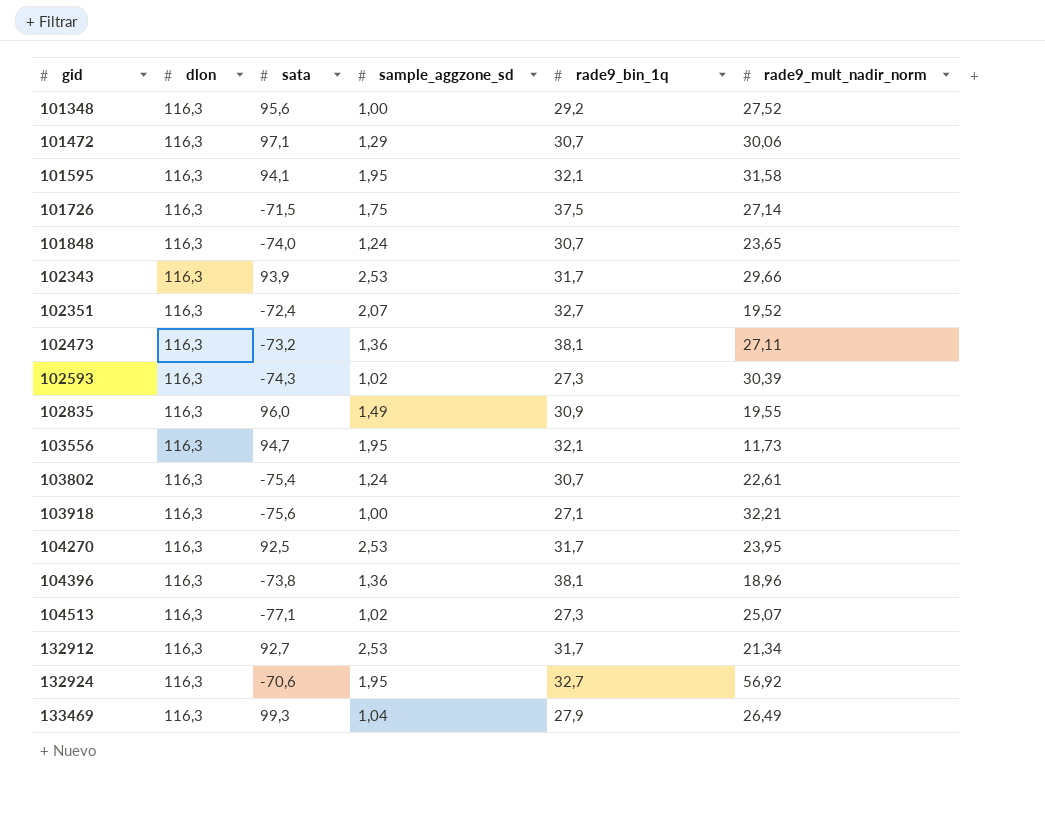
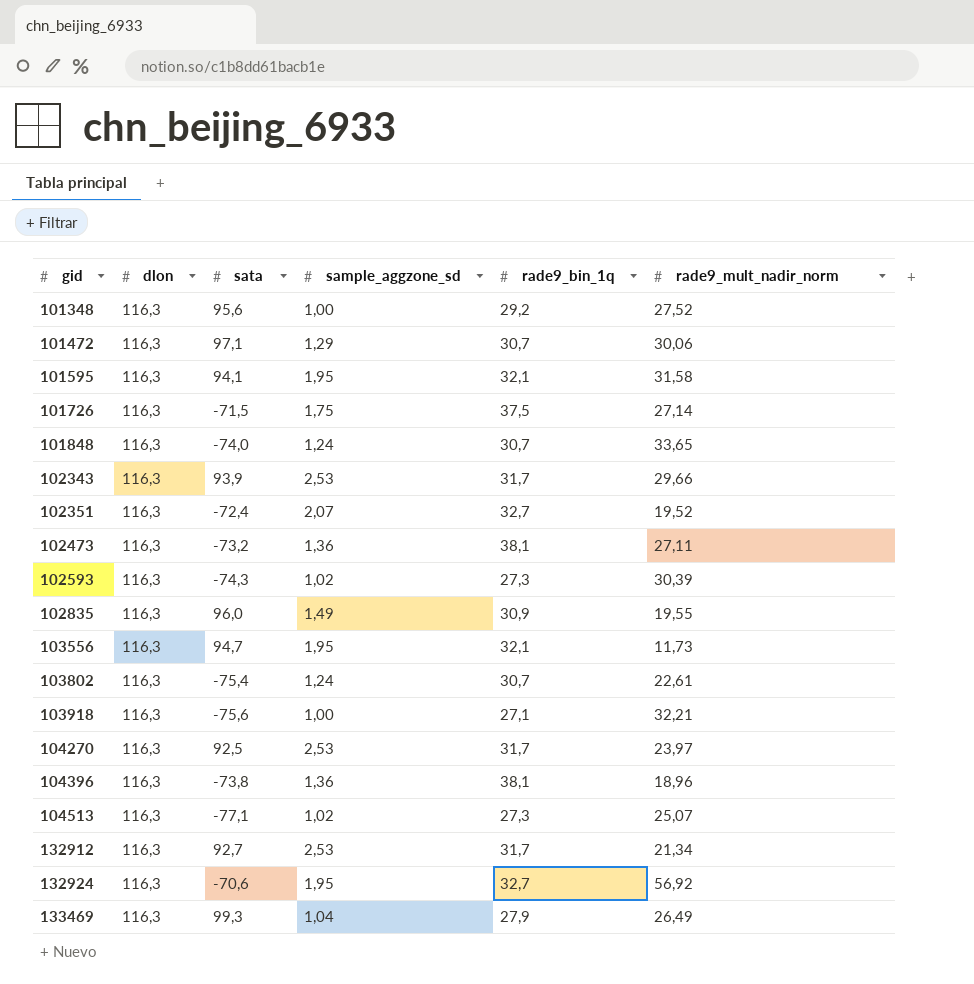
101848 | rade9_mult_nadir_norm: 23,65 -> 33,65
104270 | rade9_mult_nadir_norm: 23,95 -> 23,97

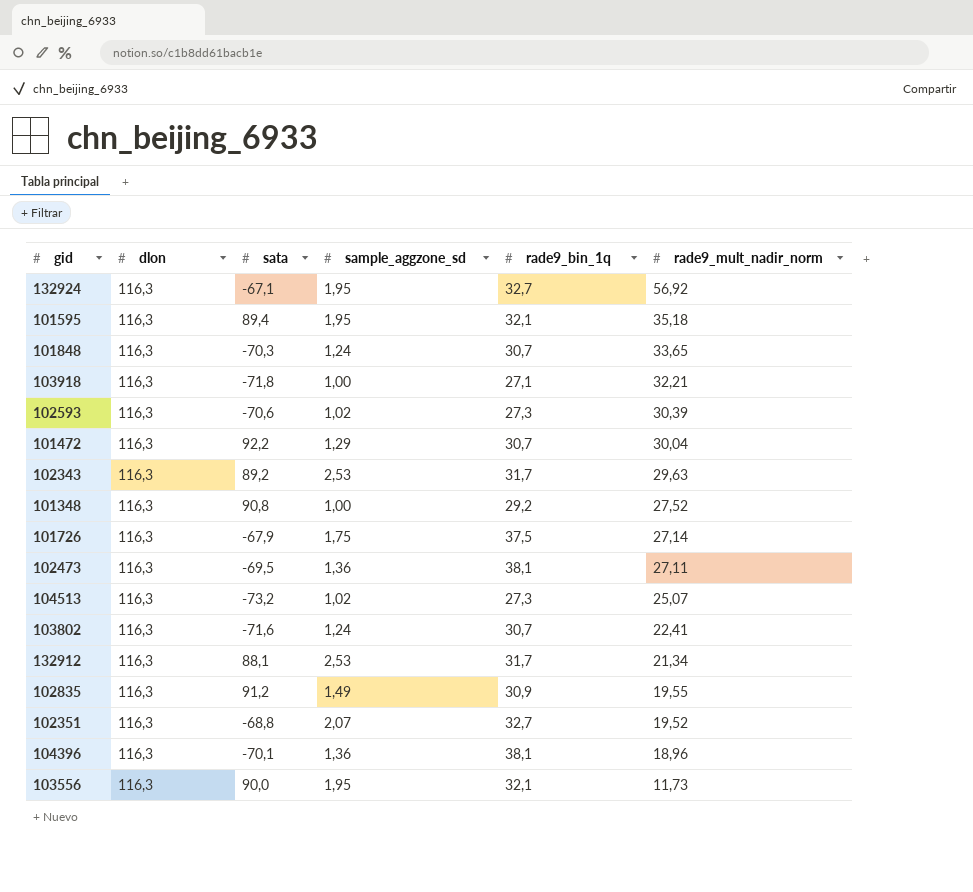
row order: gid ascending -> rade9_mult_nadir_norm descending
row 104270: 116,3 | 92,5 | 2,53 | 31,7 | 23,97 -> none
row 133469: 116,3 | 99,3 | 1,04 | 27,9 | 26,49 -> none
132924 | sata: -70,6 -> -67,1
101595 | sata: 94,1 -> 89,4
101595 | rade9_mult_nadir_norm: 31,58 -> 35,18
101848 | sata: -74,0 -> -70,3
103918 | sata: -75,6 -> -71,8
102593 | sata: -74,3 -> -70,6
101472 | sata: 97,1 -> 92,2
101472 | rade9_mult_nadir_norm: 30,06 -> 30,04
102343 | sata: 93,9 -> 89,2
102343 | rade9_mult_nadir_norm: 29,66 -> 29,63
101348 | sata: 95,6 -> 90,8
101726 | sata: -71,5 -> -67,9
102473 | sata: -73,2 -> -69,5
104513 | sata: -77,1 -> -73,2
103802 | sata: -75,4 -> -71,6
103802 | rade9_mult_nadir_norm: 22,61 -> 22,41
132912 | sata: 92,7 -> 88,1
102835 | sata: 96,0 -> 91,2
102351 | sata: -72,4 -> -68,8
104396 | sata: -73,8 -> -70,1
103556 | sata: 94,7 -> 90,0

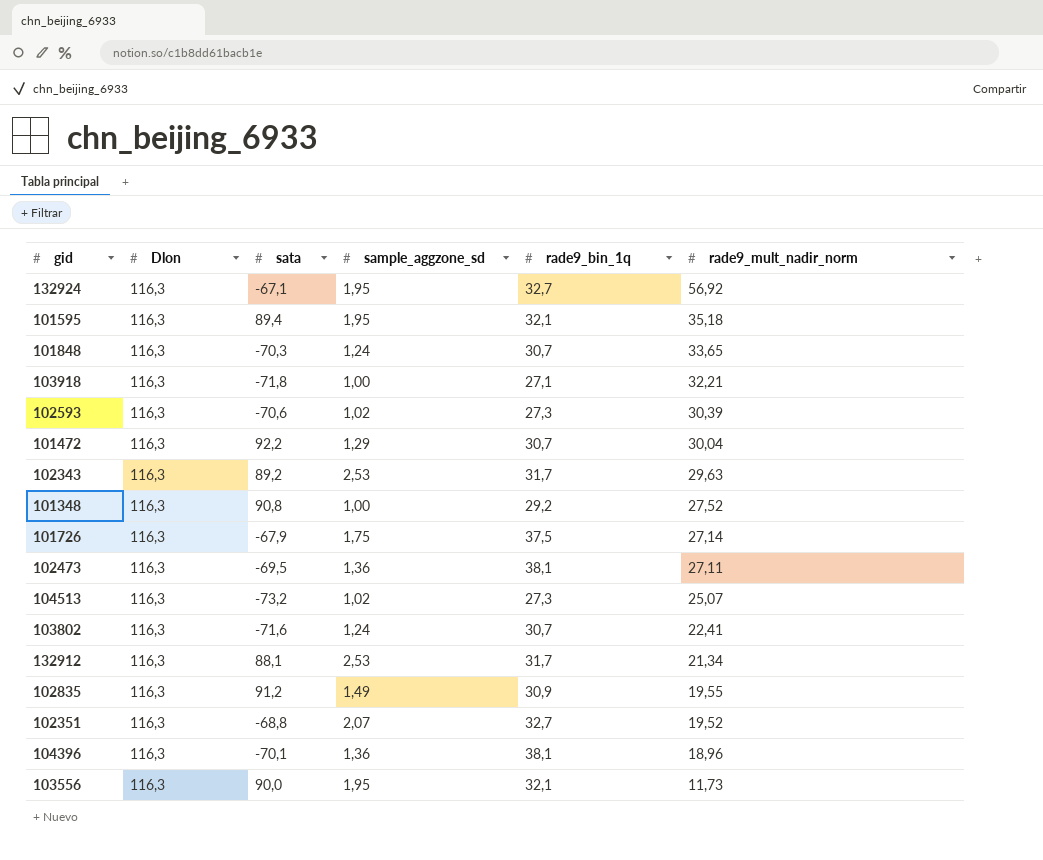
column name: dlon -> Dlon

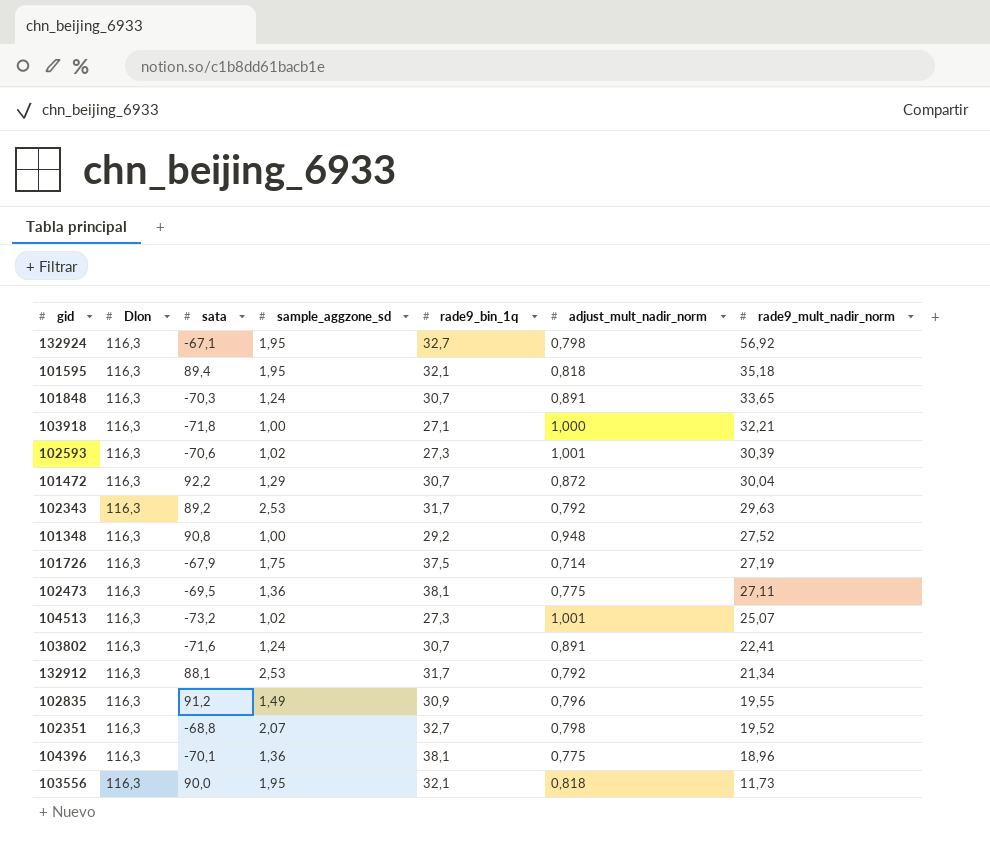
column adjust_mult_nadir_norm | position: none -> 6
101726 | rade9_mult_nadir_norm: 27,14 -> 27,19

